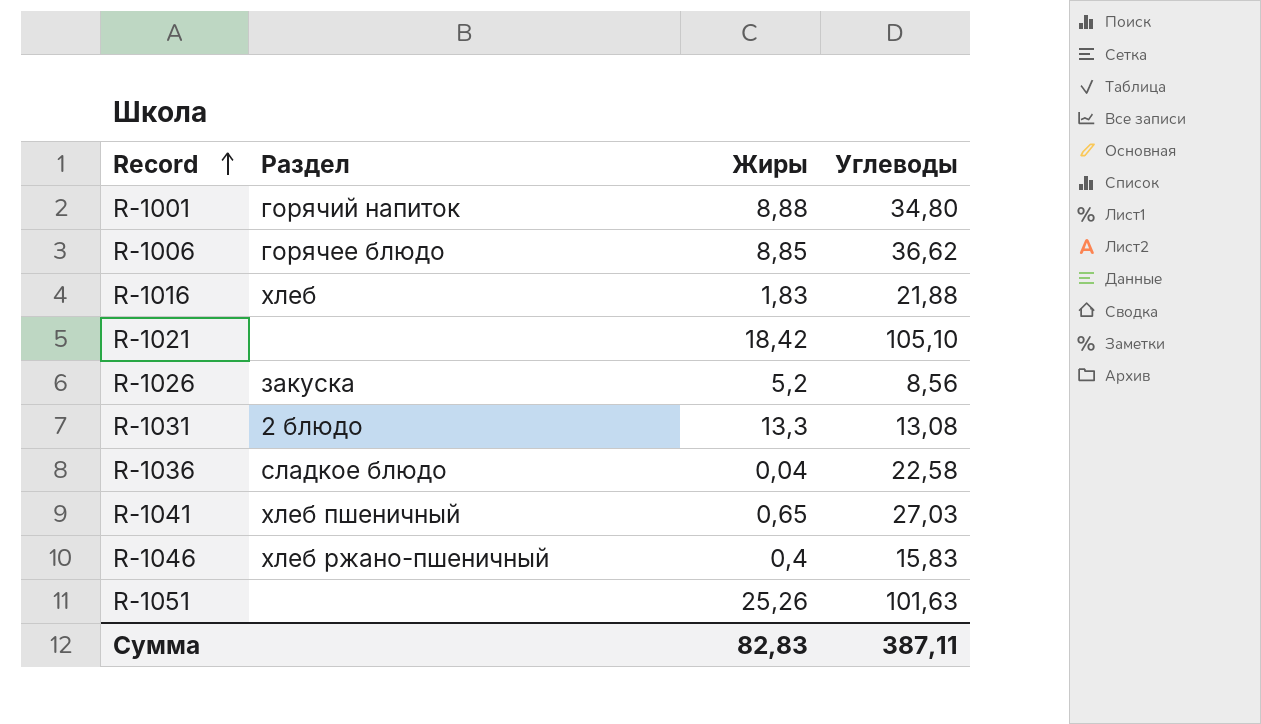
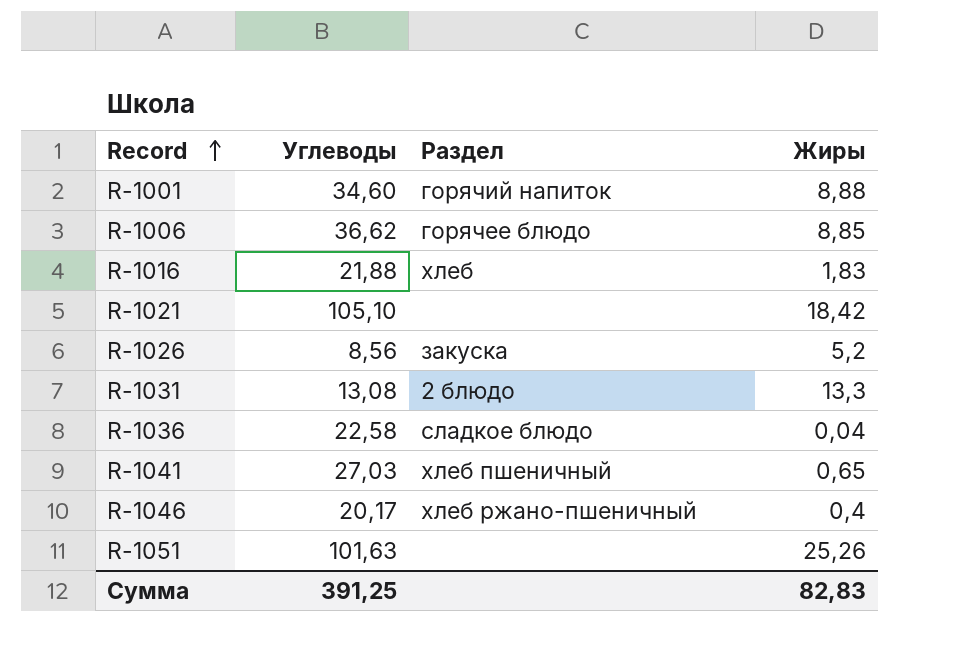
column Углеводы | position: 4 -> 2
R-1001 | Углеводы: 34,80 -> 34,60
R-1046 | Углеводы: 15,83 -> 20,17
Сумма | Углеводы: 387,11 -> 391,25

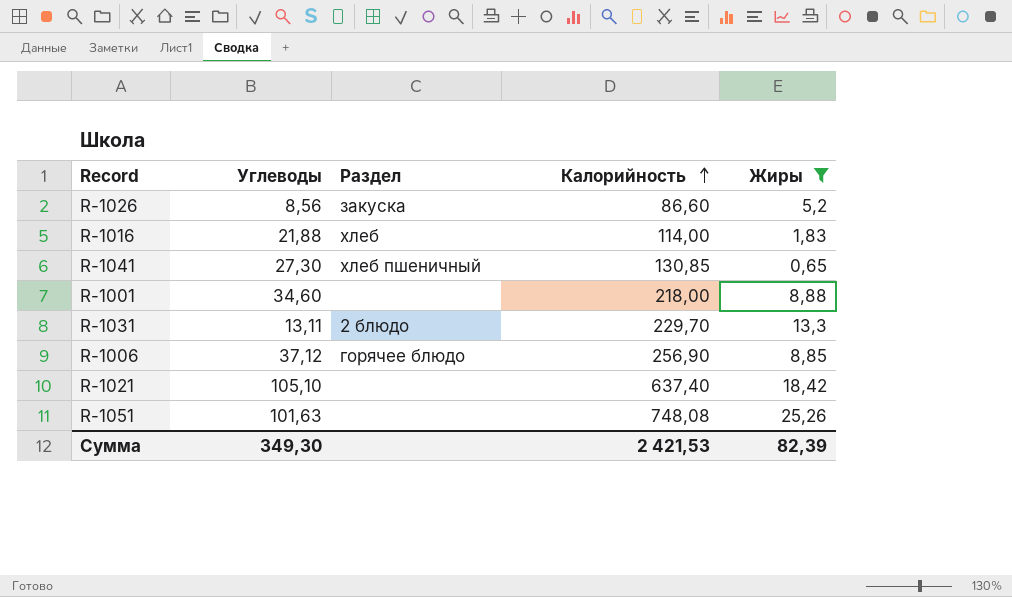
filter: none -> Жиры >= 0,65
row order: Record ascending -> Калорийность ascending
column Калорийность | position: none -> 4
R-1041 | Углеводы: 27,03 -> 27,30
R-1001 | Раздел: горячий напиток -> none
R-1031 | Углеводы: 13,08 -> 13,11
R-1006 | Углеводы: 36,62 -> 37,12
Сумма | Углеводы: 391,25 -> 349,30
Сумма | Жиры: 82,83 -> 82,39

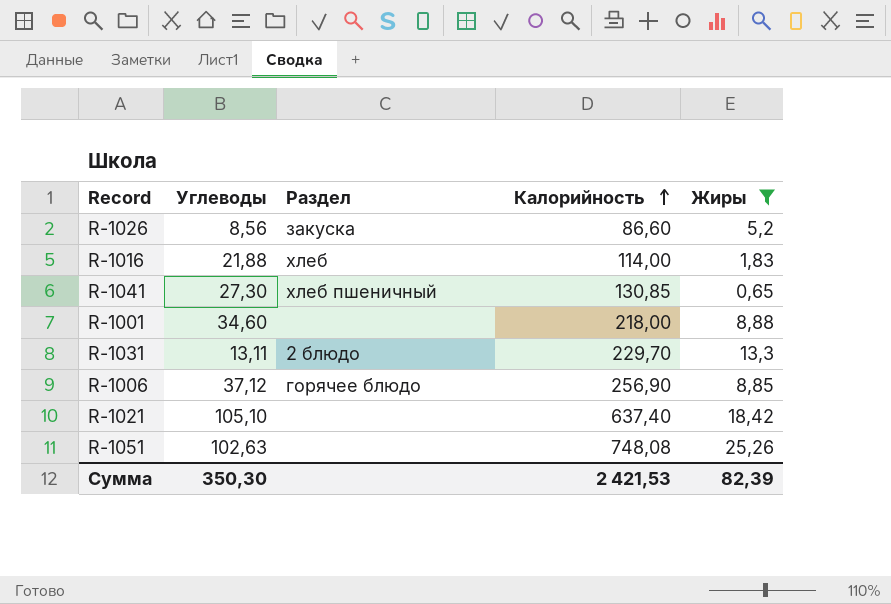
R-1051 | Углеводы: 101,63 -> 102,63
Сумма | Углеводы: 349,30 -> 350,30

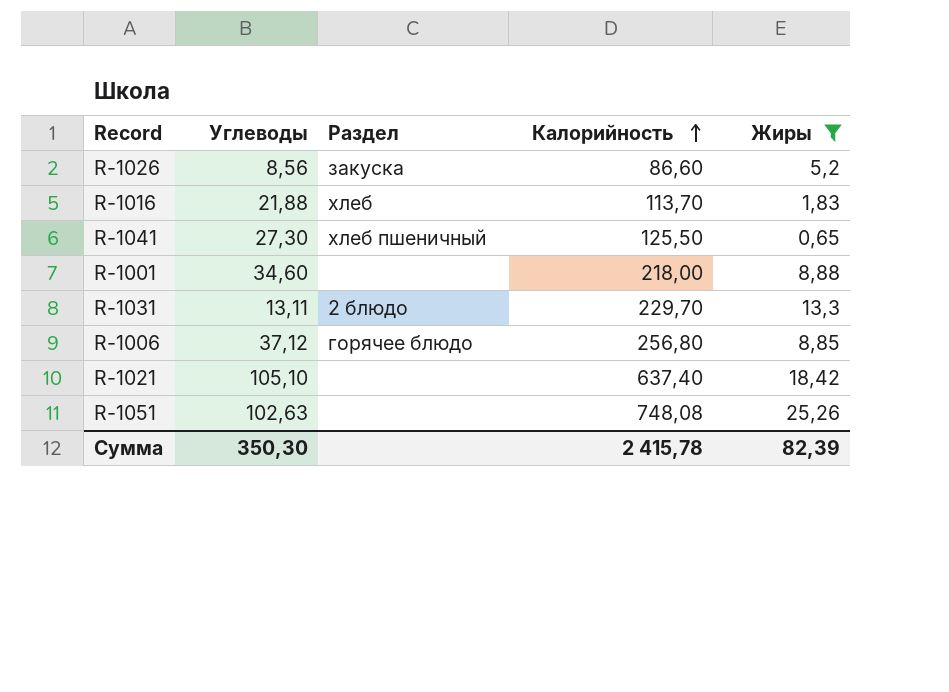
R-1016 | Калорийность: 114,00 -> 113,70
R-1041 | Калорийность: 130,85 -> 125,50
R-1006 | Калорийность: 256,90 -> 256,80
Сумма | Калорийность: 2 421,53 -> 2 415,78

